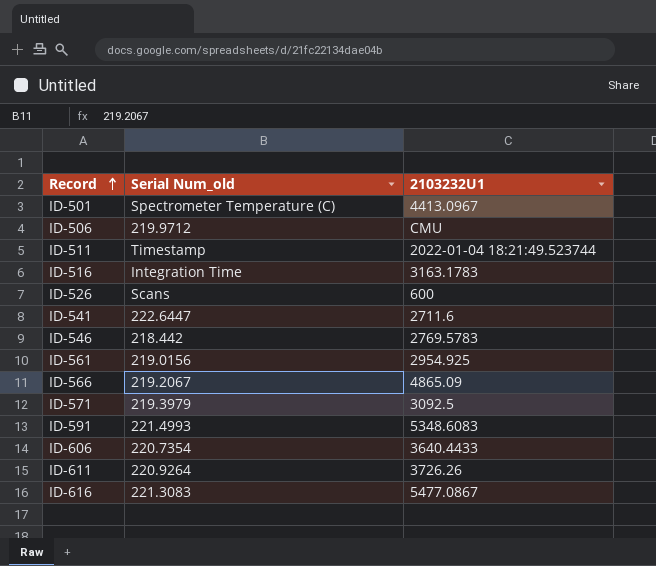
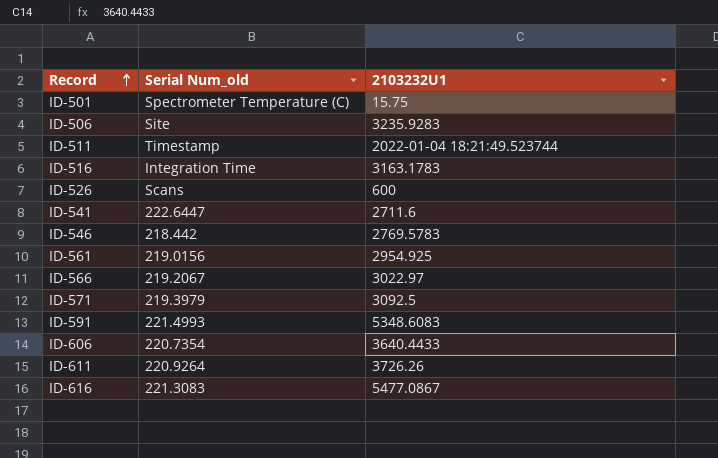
ID-501 | 2103232U1: 4413.0967 -> 15.75
ID-506 | Serial Num_old: 219.9712 -> Site
ID-506 | 2103232U1: CMU -> 3235.9283
ID-566 | 2103232U1: 4865.09 -> 3022.97

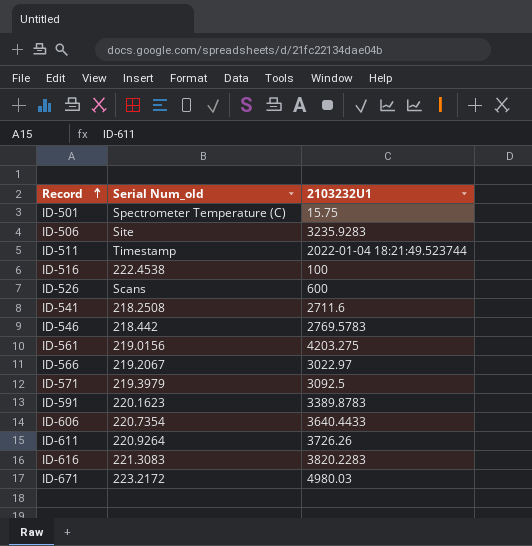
ID-516 | Serial Num_old: Integration Time -> 222.4538
ID-516 | 2103232U1: 3163.1783 -> 100
ID-541 | Serial Num_old: 222.6447 -> 218.2508
ID-561 | 2103232U1: 2954.925 -> 4203.275
ID-591 | Serial Num_old: 221.4993 -> 220.1623
ID-591 | 2103232U1: 5348.6083 -> 3389.8783
ID-616 | 2103232U1: 5477.0867 -> 3820.2283
row ID-671: none -> 223.2172 | 4980.03

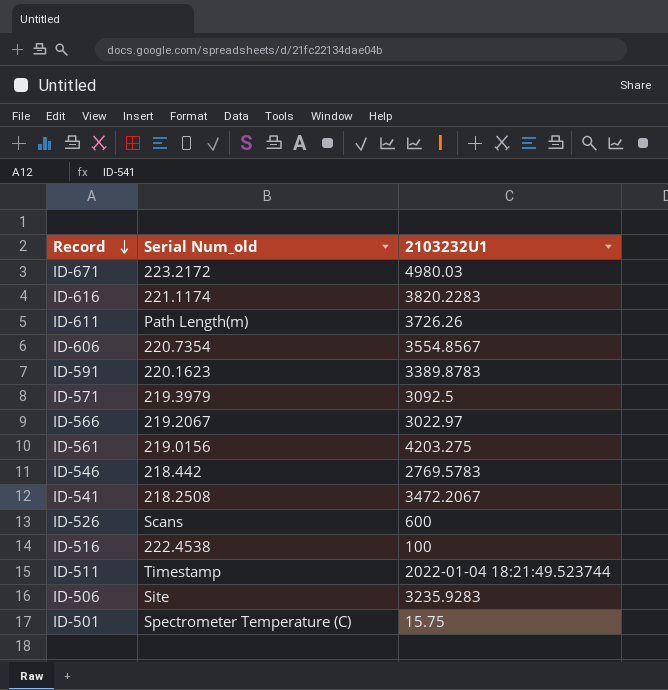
row order: Record ascending -> Record descending
ID-616 | Serial Num_old: 221.3083 -> 221.1174
ID-611 | Serial Num_old: 220.9264 -> Path Length(m)
ID-606 | 2103232U1: 3640.4433 -> 3554.8567
ID-541 | 2103232U1: 2711.6 -> 3472.2067

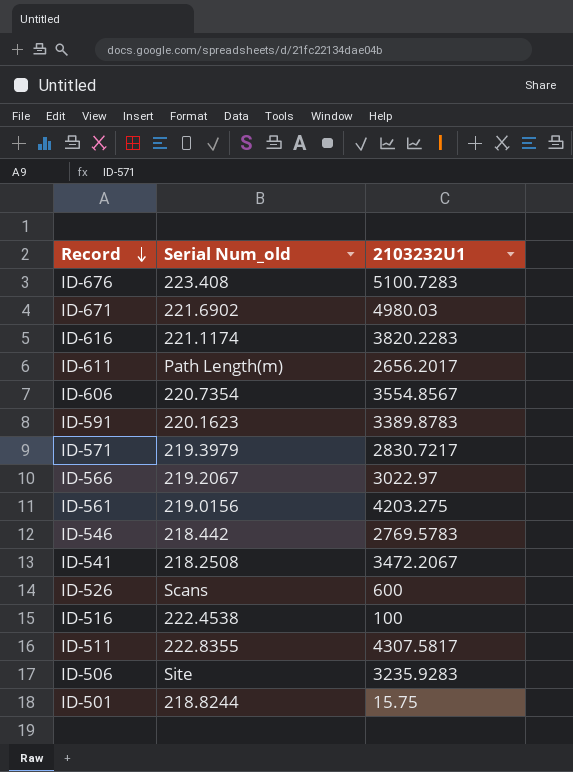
row ID-676: none -> 223.408 | 5100.7283
ID-671 | Serial Num_old: 223.2172 -> 221.6902
ID-611 | 2103232U1: 3726.26 -> 2656.2017
ID-571 | 2103232U1: 3092.5 -> 2830.7217
ID-511 | Serial Num_old: Timestamp -> 222.8355
ID-511 | 2103232U1: 2022-01-04 18:21:49.523744 -> 4307.5817
ID-501 | Serial Num_old: Spectrometer Temperature (C) -> 218.8244

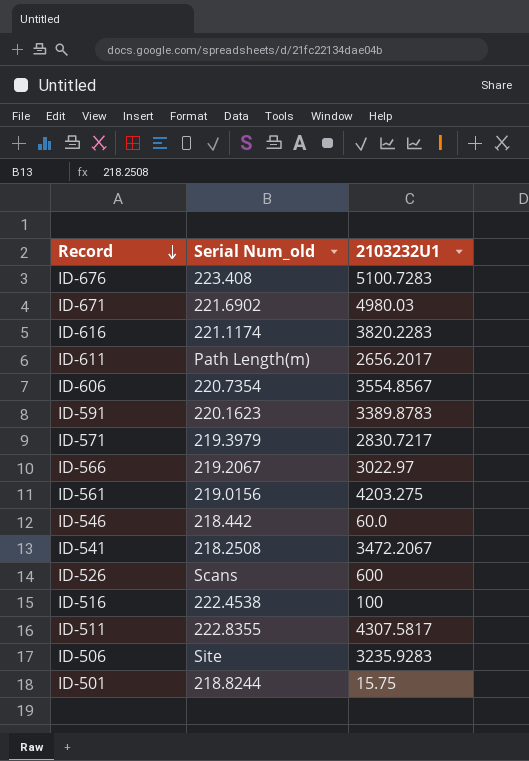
ID-546 | 2103232U1: 2769.5783 -> 60.0

